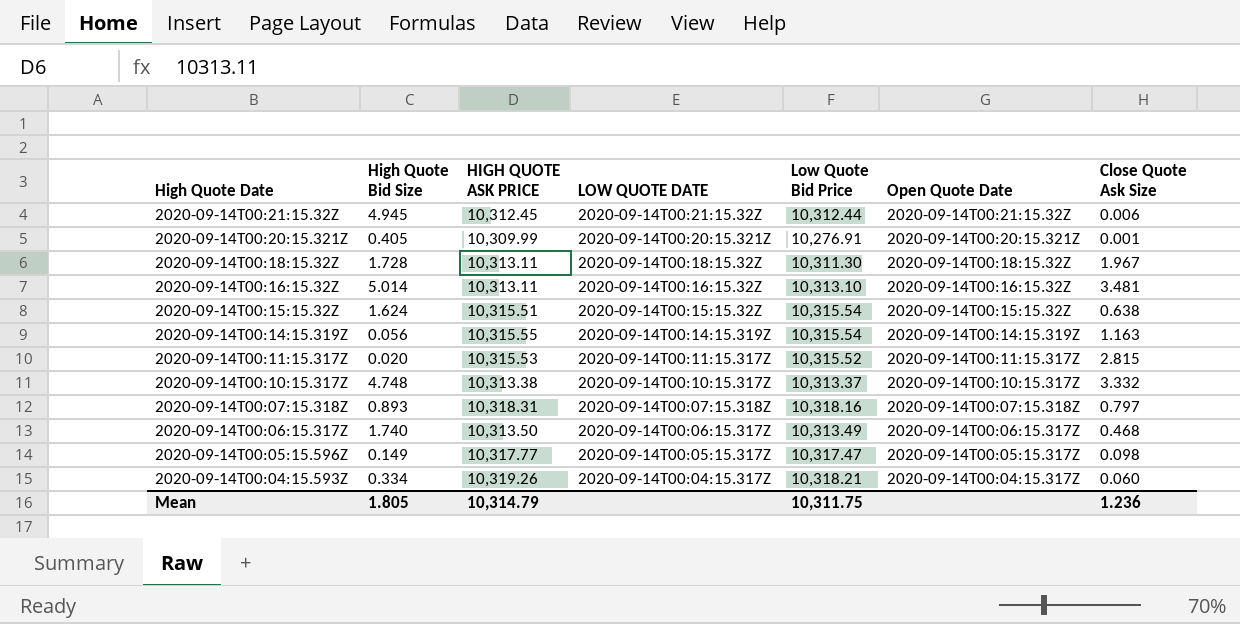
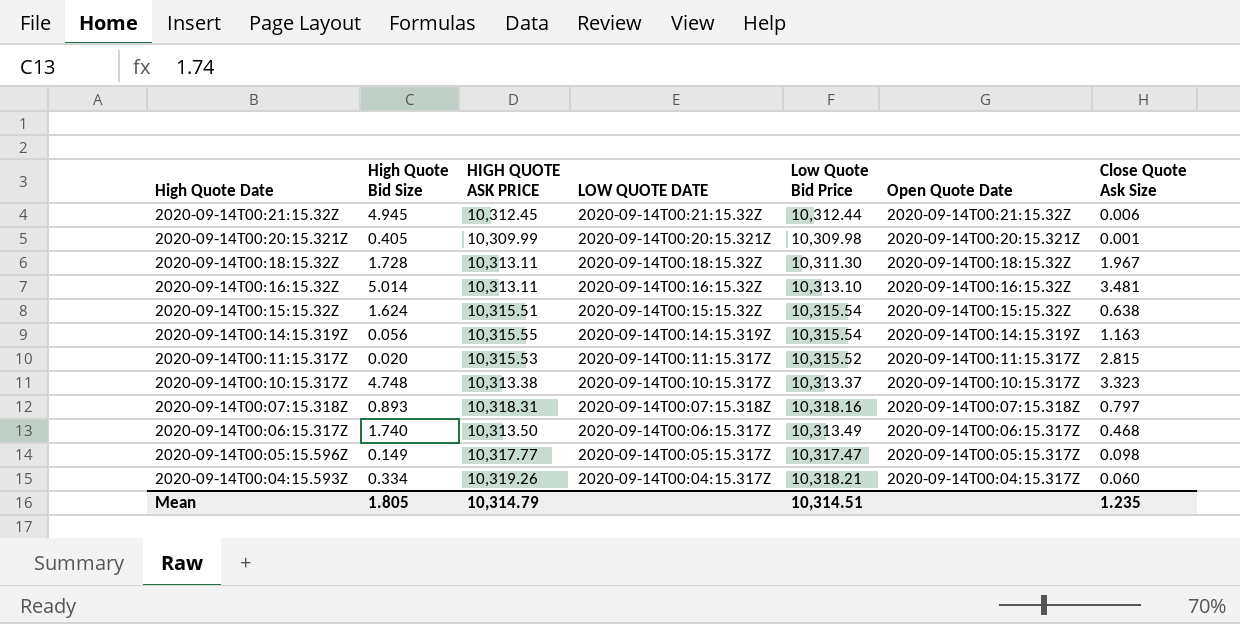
2020-09-14T00:20:15.321Z | Low Quote Bid Price: 10,276.91 -> 10,309.98
2020-09-14T00:10:15.317Z | Close Quote Ask Size: 3.332 -> 3.323
Mean | Low Quote Bid Price: 10,311.75 -> 10,314.51
Mean | Close Quote Ask Size: 1.236 -> 1.235

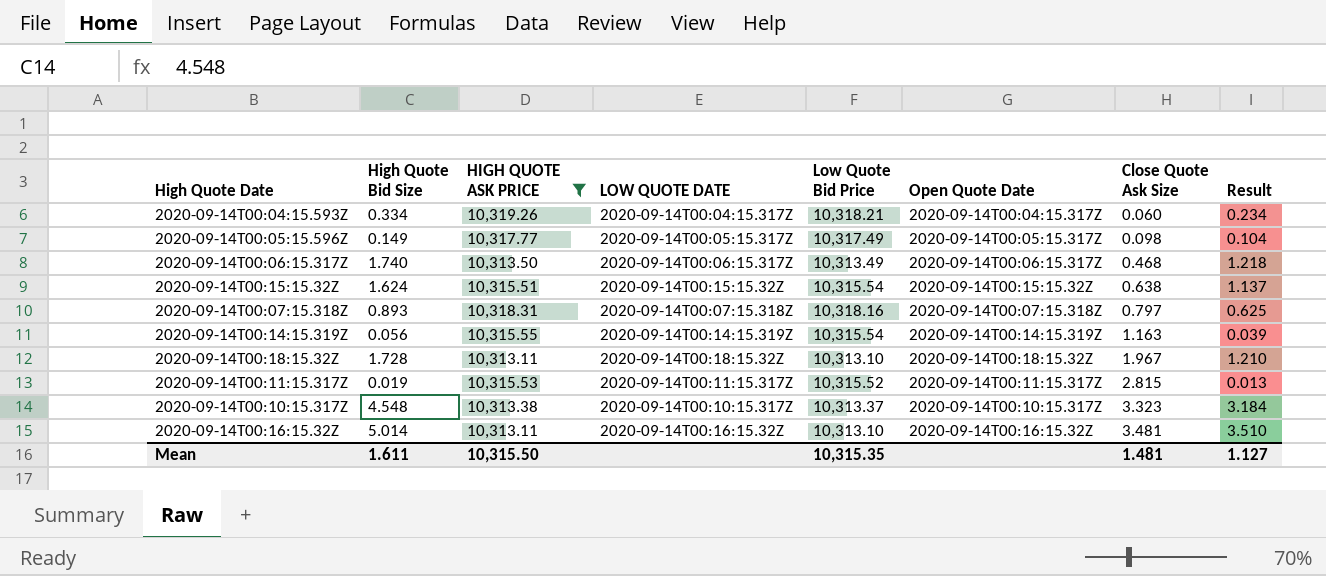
filter: none -> HIGH QUOTE ASK PRICE >= 10,313.11
row order: High Quote Date descending -> Close Quote Ask Size ascending
column Result | formula: none -> [High Quote Bid Size] * 0.7
2020-09-14T00:05:15.596Z | Low Quote Bid Price: 10,317.47 -> 10,317.49
2020-09-14T00:18:15.32Z | Low Quote Bid Price: 10,311.30 -> 10,313.10
2020-09-14T00:11:15.317Z | High Quote Bid Size: 0.020 -> 0.019
2020-09-14T00:10:15.317Z | High Quote Bid Size: 4.748 -> 4.548
Mean | High Quote Bid Size: 1.805 -> 1.611
Mean | HIGH QUOTE ASK PRICE: 10,314.79 -> 10,315.50
Mean | Low Quote Bid Price: 10,314.51 -> 10,315.35
Mean | Close Quote Ask Size: 1.235 -> 1.481

